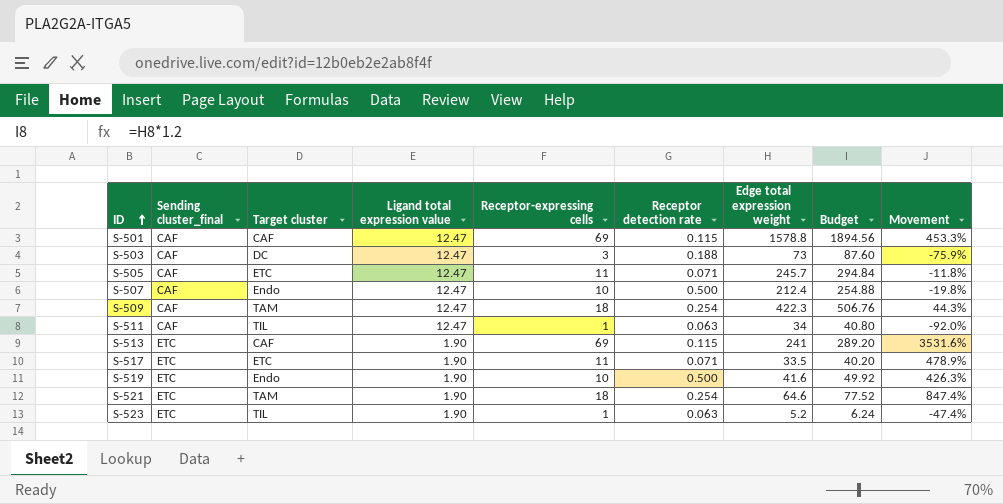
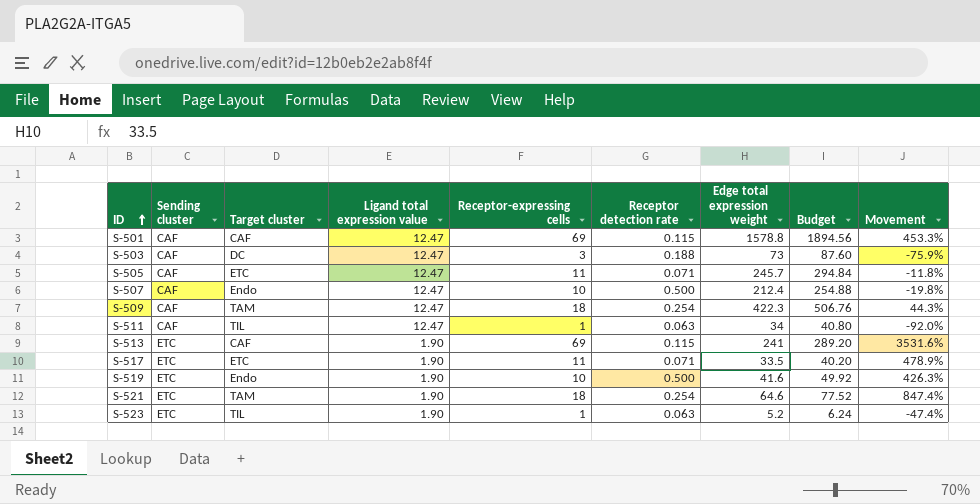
column name: Sending cluster_final -> Sending cluster

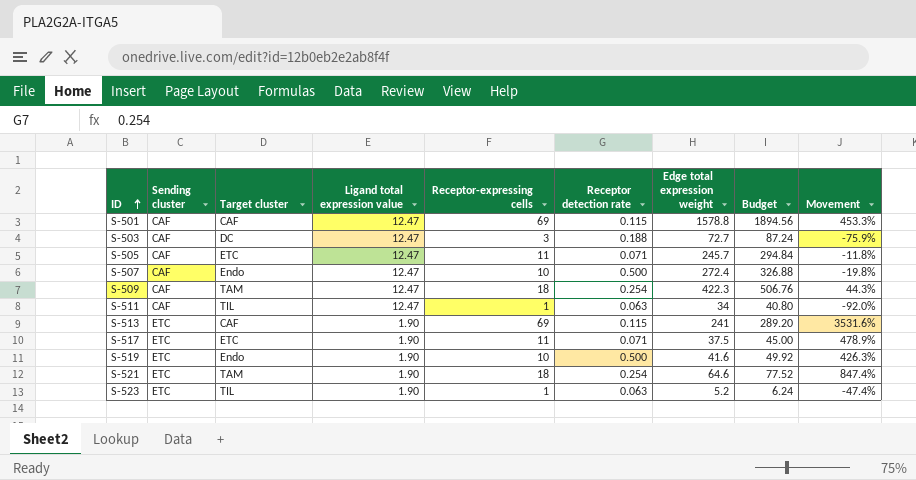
S-503 | Edge total expression weight: 73 -> 72.7
S-503 | Budget: 87.60 -> 87.24
S-507 | Edge total expression weight: 212.4 -> 272.4
S-507 | Budget: 254.88 -> 326.88
S-517 | Edge total expression weight: 33.5 -> 37.5
S-517 | Budget: 40.20 -> 45.00

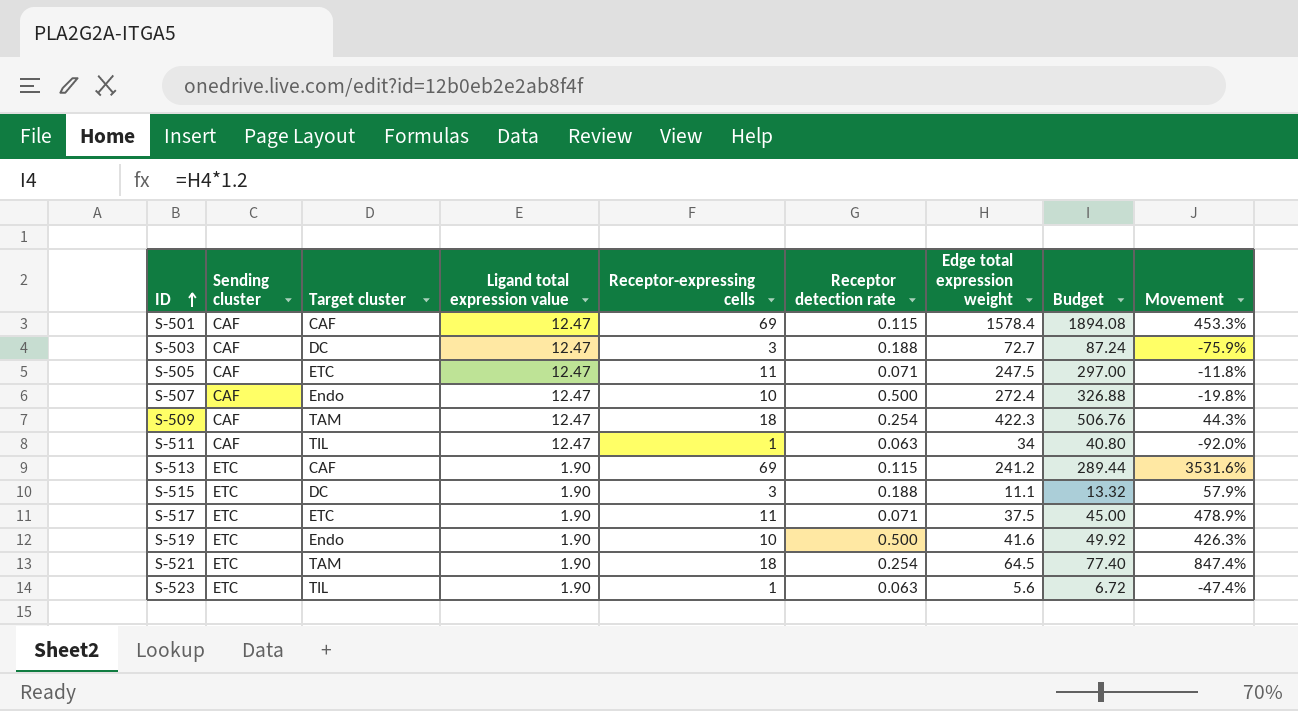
S-501 | Edge total expression weight: 1578.8 -> 1578.4
S-501 | Budget: 1894.56 -> 1894.08
S-505 | Edge total expression weight: 245.7 -> 247.5
S-505 | Budget: 294.84 -> 297.00
S-513 | Edge total expression weight: 241 -> 241.2
S-513 | Budget: 289.20 -> 289.44
row S-515: none -> ETC | DC | 1.90 | 3 | 0.188 | 11.1 | 13.32 | 57.9%
S-521 | Edge total expression weight: 64.6 -> 64.5
S-521 | Budget: 77.52 -> 77.40
S-523 | Edge total expression weight: 5.2 -> 5.6
S-523 | Budget: 6.24 -> 6.72

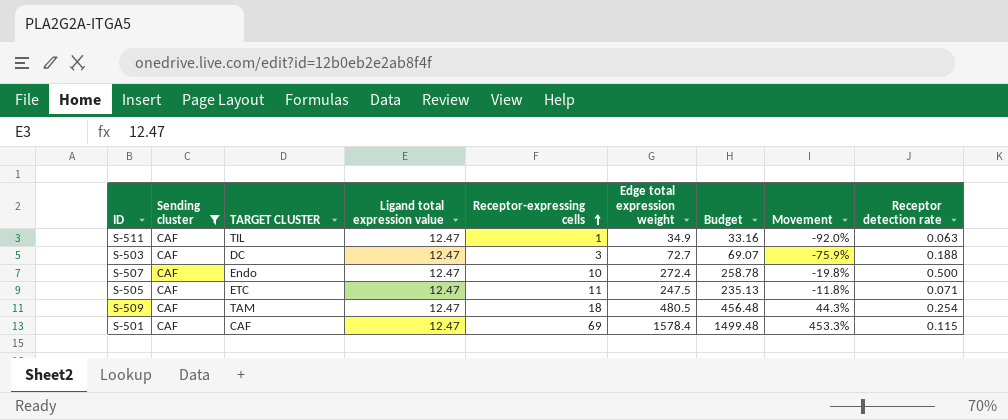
filter: none -> Sending cluster = CAF
row order: ID ascending -> Receptor-expressing cells ascending
column name: Target cluster -> TARGET CLUSTER
column Budget | formula: [Edge total expression weight] * 1.2 -> [Edge total expression weight] * 0.95
column Receptor detection rate | position: 6 -> 9
S-511 | Edge total expression weight: 34 -> 34.9
S-509 | Edge total expression weight: 422.3 -> 480.5

